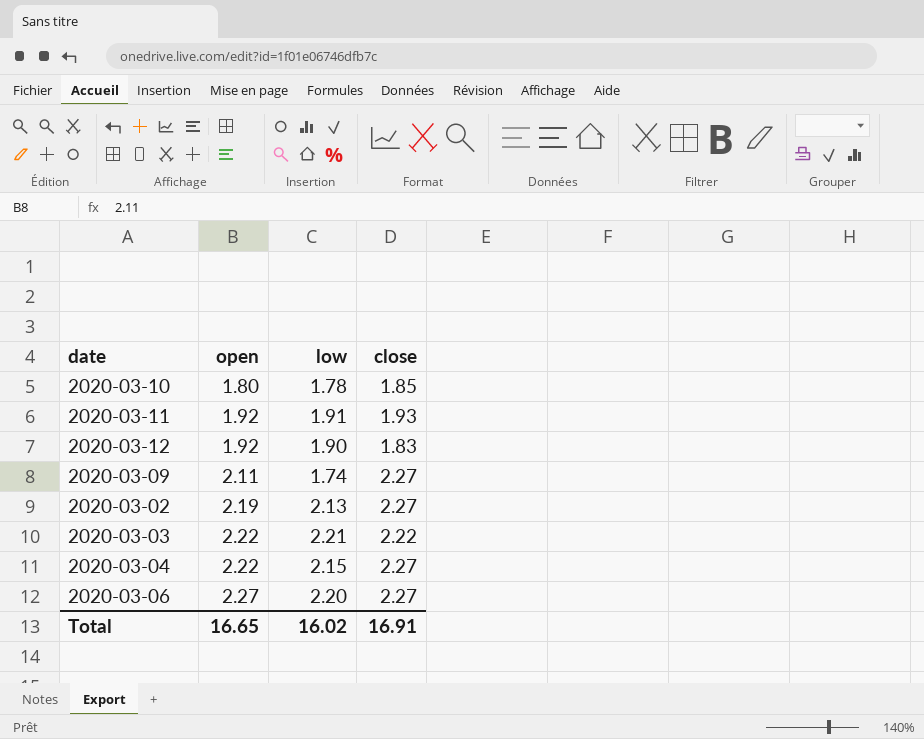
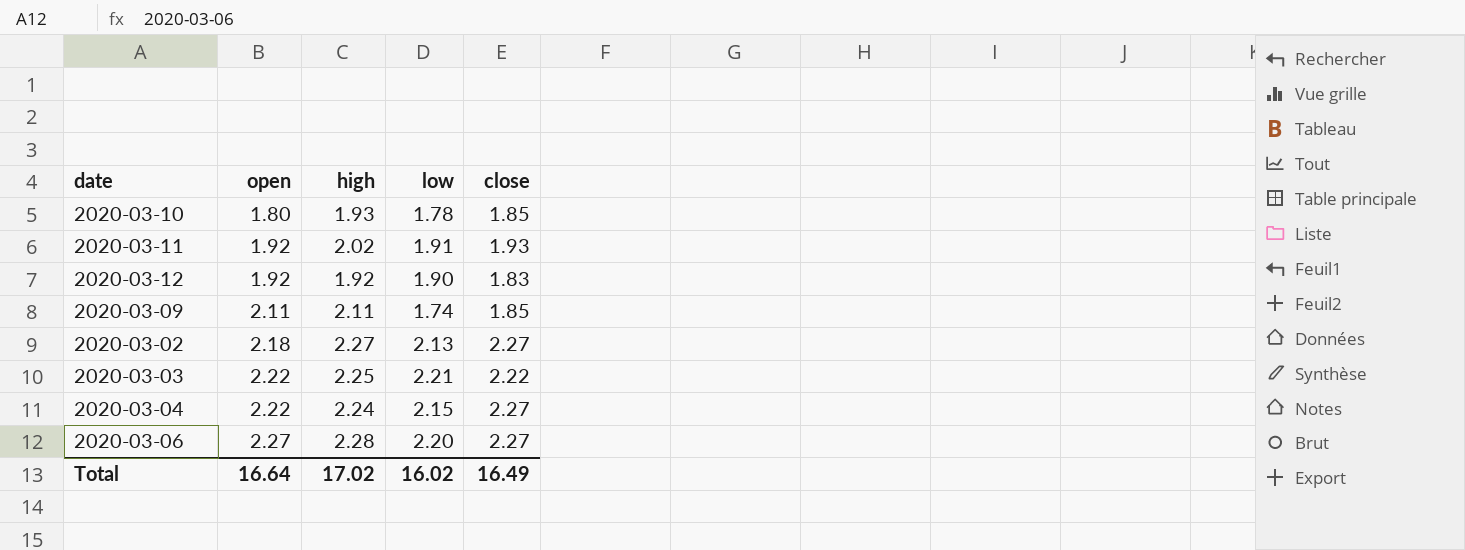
column high | position: none -> 3
2020-03-09 | close: 2.27 -> 1.85
2020-03-02 | open: 2.19 -> 2.18
Total | open: 16.65 -> 16.64
Total | close: 16.91 -> 16.49

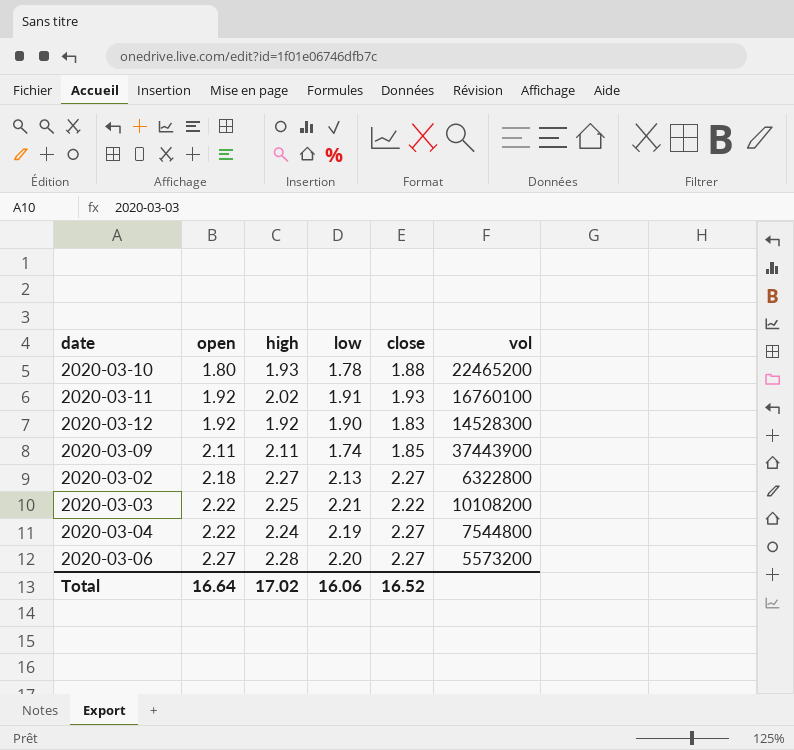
column vol | position: none -> 6
2020-03-10 | close: 1.85 -> 1.88
2020-03-04 | low: 2.15 -> 2.19
Total | low: 16.02 -> 16.06
Total | close: 16.49 -> 16.52

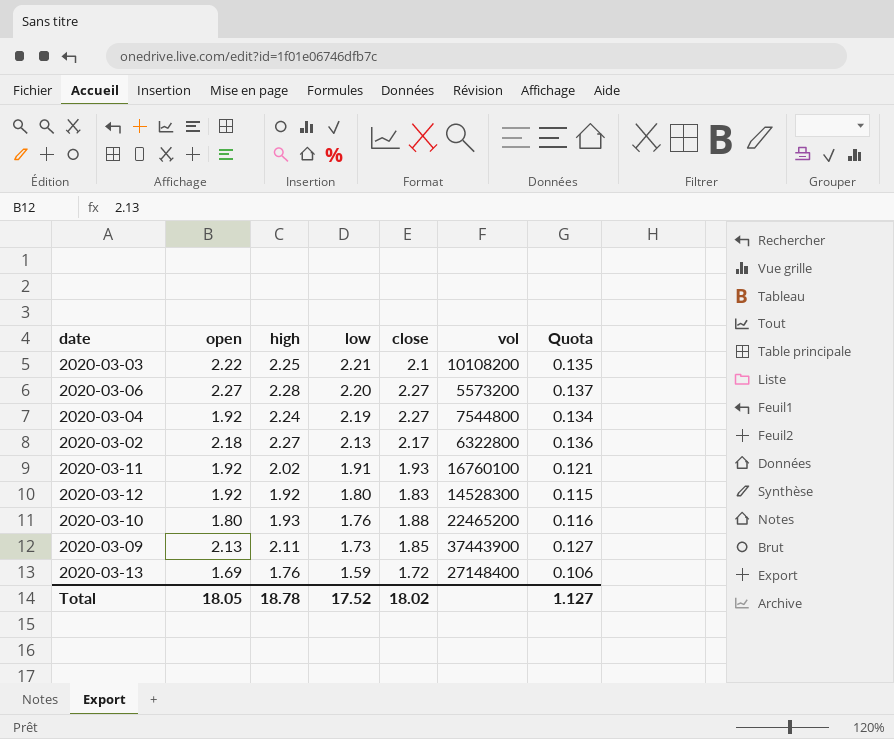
row order: open ascending -> low descending
column Quota | formula: none -> [high] * 0.06
2020-03-03 | close: 2.22 -> 2.1
2020-03-04 | open: 2.22 -> 1.92
2020-03-02 | close: 2.27 -> 2.17
2020-03-12 | low: 1.90 -> 1.80
2020-03-10 | low: 1.78 -> 1.76
2020-03-09 | open: 2.11 -> 2.13
2020-03-09 | low: 1.74 -> 1.73
row 2020-03-13: none -> 1.69 | 1.76 | 1.59 | 1.72 | 27148400 | 0.106
Total | open: 16.64 -> 18.05
Total | high: 17.02 -> 18.78
Total | low: 16.06 -> 17.52
Total | close: 16.52 -> 18.02

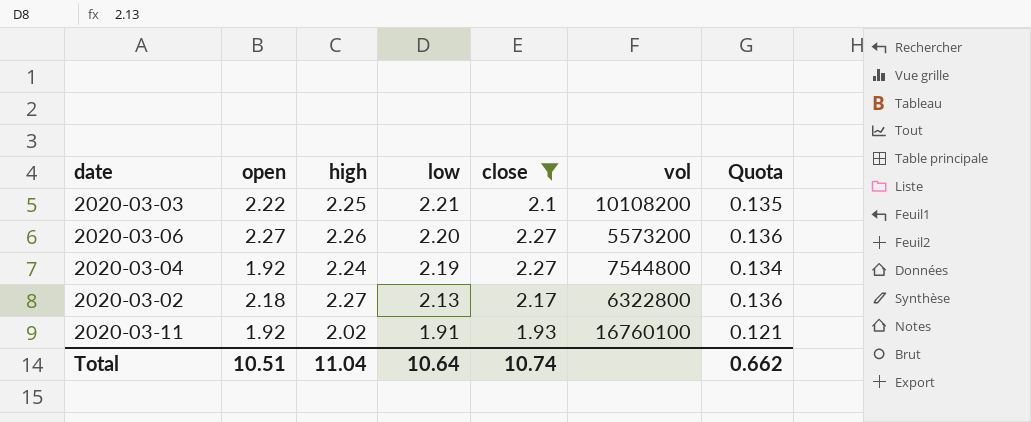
filter: none -> close >= 1.93
2020-03-06 | high: 2.28 -> 2.26
2020-03-06 | Quota: 0.137 -> 0.136
Total | open: 18.05 -> 10.51
Total | high: 18.78 -> 11.04
Total | low: 17.52 -> 10.64
Total | close: 18.02 -> 10.74
Total | Quota: 1.127 -> 0.662

